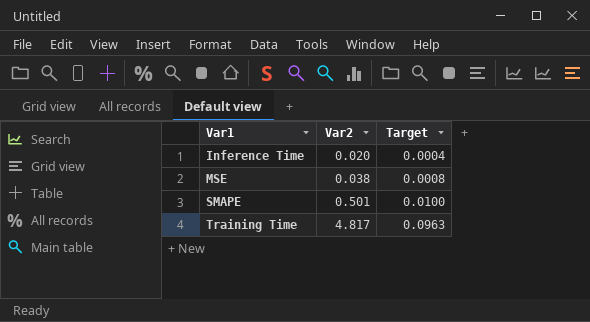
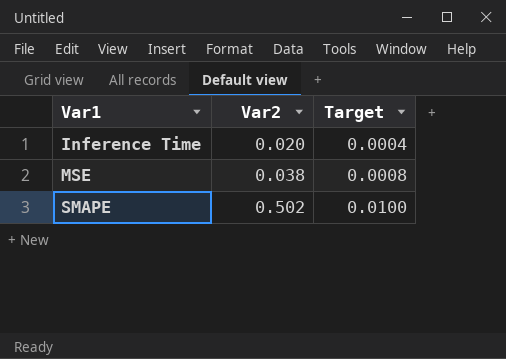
row Training Time: 4.817 | 0.0963 -> none
SMAPE | Var2: 0.501 -> 0.502

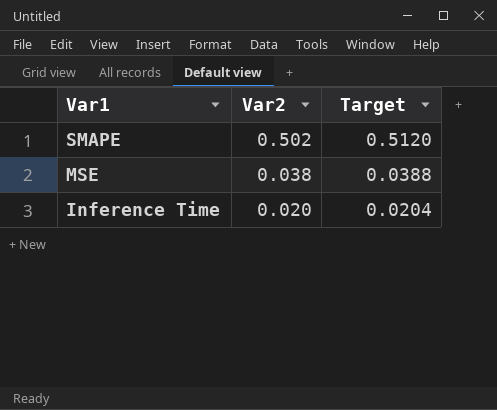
row order: Var1 ascending -> Var1 descending
column Target | formula: [Var2] * 0.02 -> [Var2] * 1.02

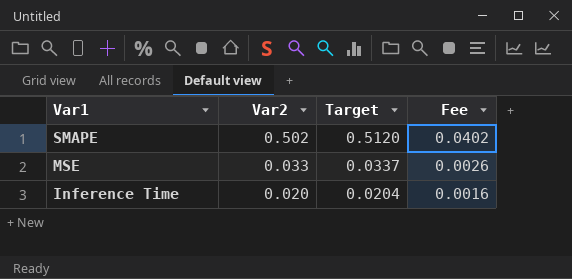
column Fee | formula: none -> [Var2] * 0.08
MSE | Var2: 0.038 -> 0.033
MSE | Target: 0.0388 -> 0.0337

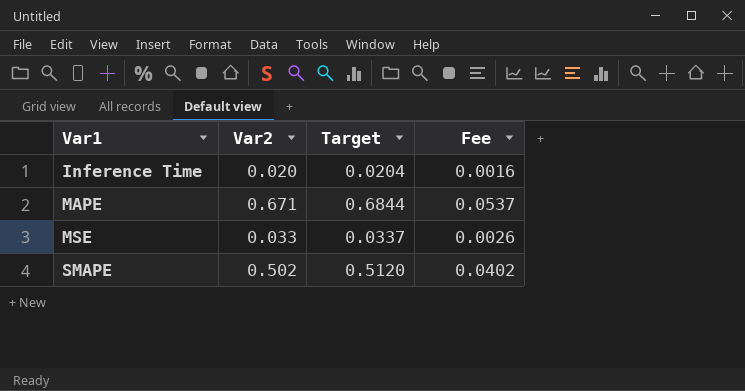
row order: Var1 descending -> Var1 ascending
row MAPE: none -> 0.671 | 0.6844 | 0.0537

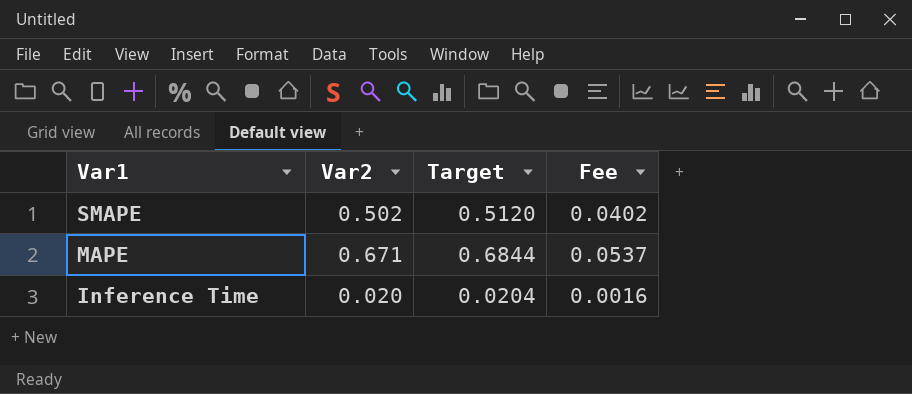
row order: Var1 ascending -> Var1 descending
row MSE: 0.033 | 0.0337 | 0.0026 -> none

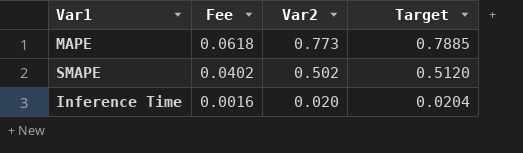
row order: Var1 descending -> Fee descending
column Fee | position: 4 -> 2
MAPE | Fee: 0.0537 -> 0.0618
MAPE | Var2: 0.671 -> 0.773
MAPE | Target: 0.6844 -> 0.7885

